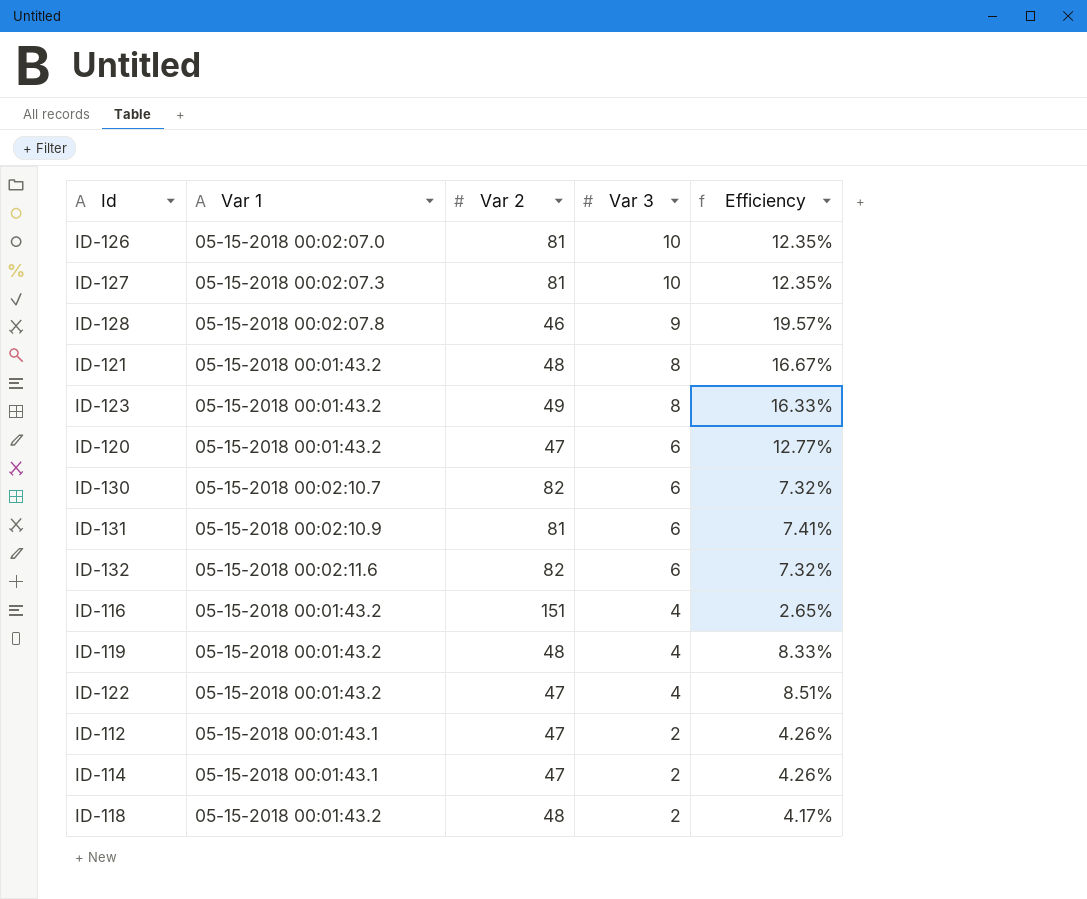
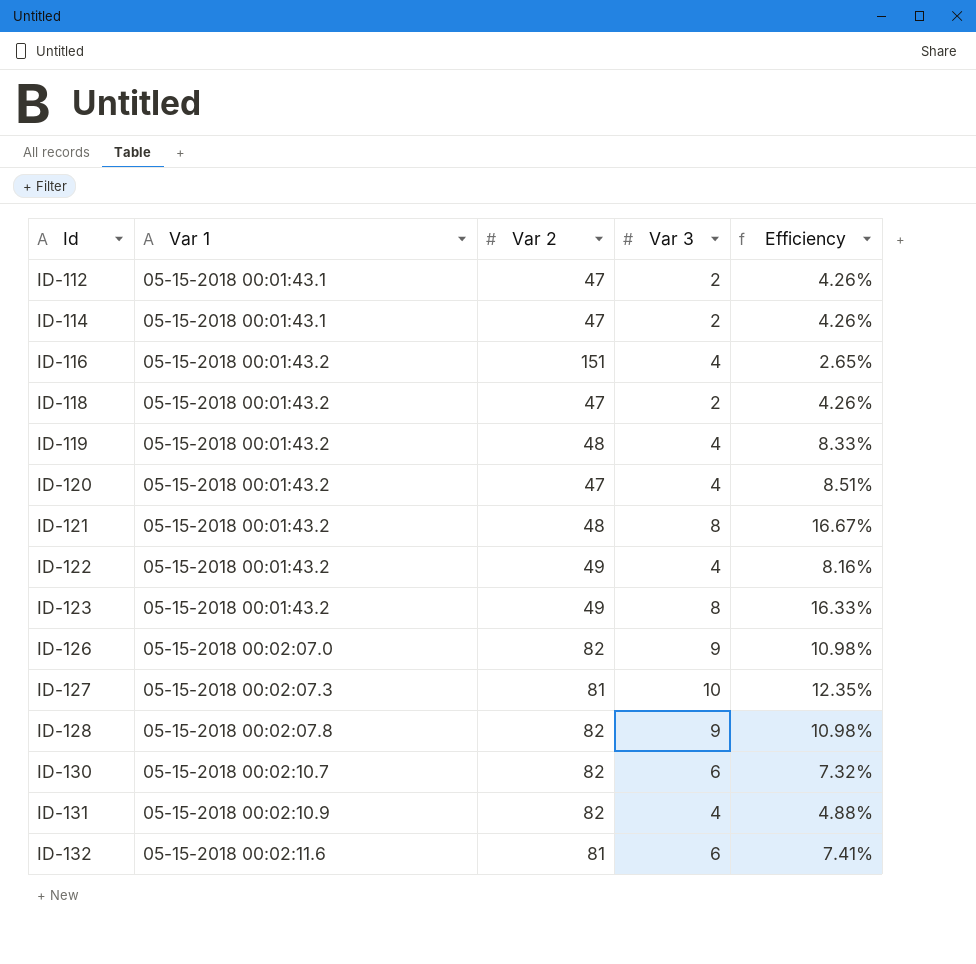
row order: Var 3 descending -> Id ascending
ID-118 | Var 2: 48 -> 47
ID-118 | Efficiency: 4.17% -> 4.26%
ID-120 | Var 3: 6 -> 4
ID-120 | Efficiency: 12.77% -> 8.51%
ID-122 | Var 2: 47 -> 49
ID-122 | Efficiency: 8.51% -> 8.16%
ID-126 | Var 2: 81 -> 82
ID-126 | Var 3: 10 -> 9
ID-126 | Efficiency: 12.35% -> 10.98%
ID-128 | Var 2: 46 -> 82
ID-128 | Efficiency: 19.57% -> 10.98%
ID-131 | Var 2: 81 -> 82
ID-131 | Var 3: 6 -> 4
ID-131 | Efficiency: 7.41% -> 4.88%
ID-132 | Var 2: 82 -> 81
ID-132 | Efficiency: 7.32% -> 7.41%

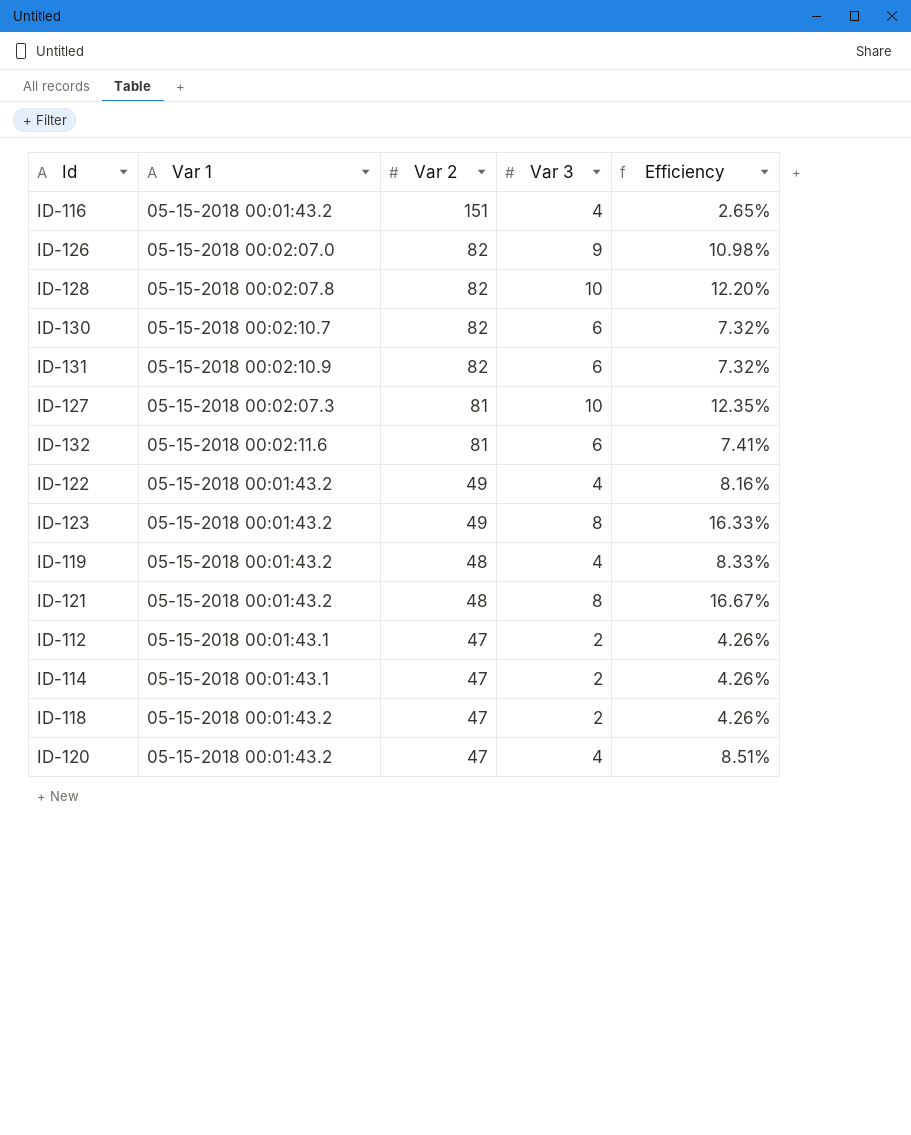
row order: Id ascending -> Var 2 descending
ID-128 | Var 3: 9 -> 10
ID-128 | Efficiency: 10.98% -> 12.20%
ID-131 | Var 3: 4 -> 6
ID-131 | Efficiency: 4.88% -> 7.32%

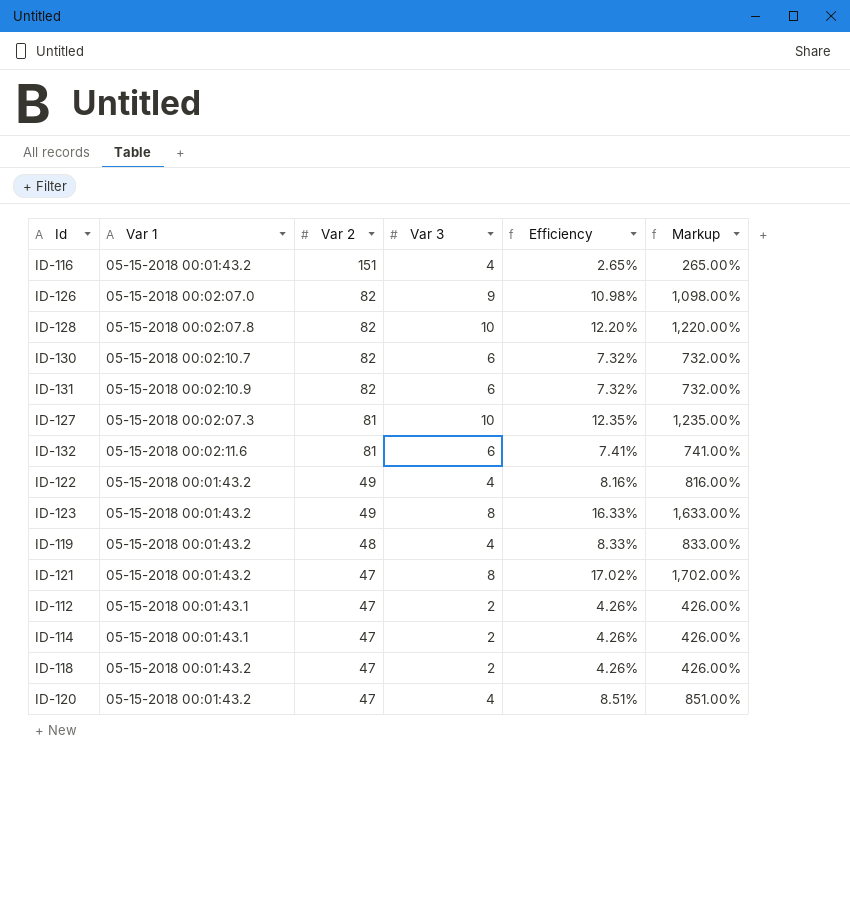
column Markup | formula: none -> [Efficiency] * 100
ID-121 | Var 2: 48 -> 47
ID-121 | Efficiency: 16.67% -> 17.02%

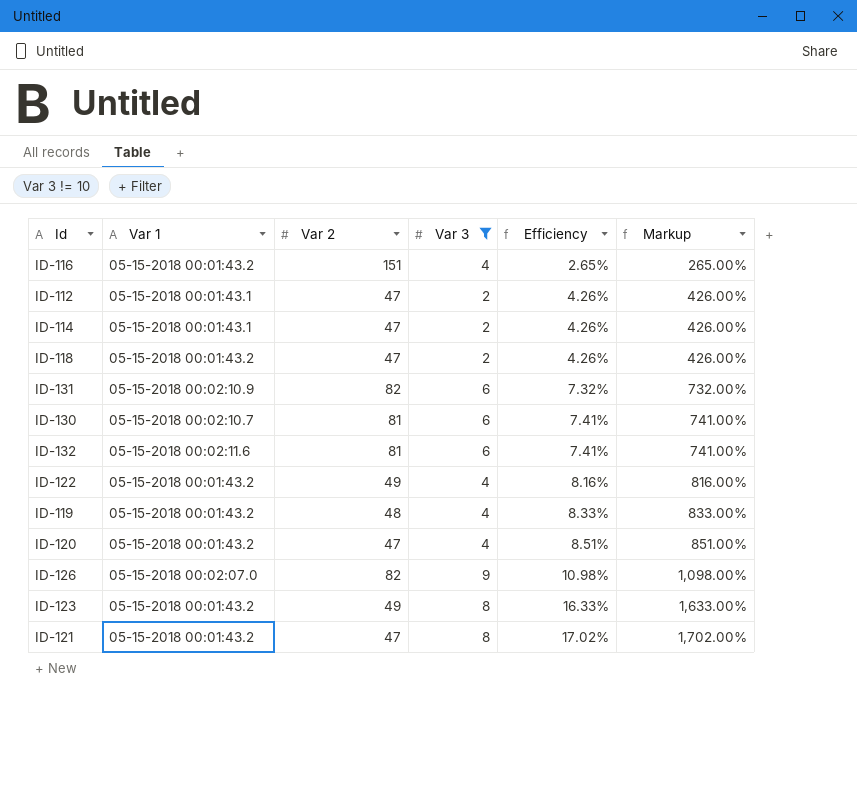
filter: none -> Var 3 != 10
row order: Var 2 descending -> Efficiency ascending
ID-130 | Var 2: 82 -> 81
ID-130 | Efficiency: 7.32% -> 7.41%
ID-130 | Markup: 732.00% -> 741.00%

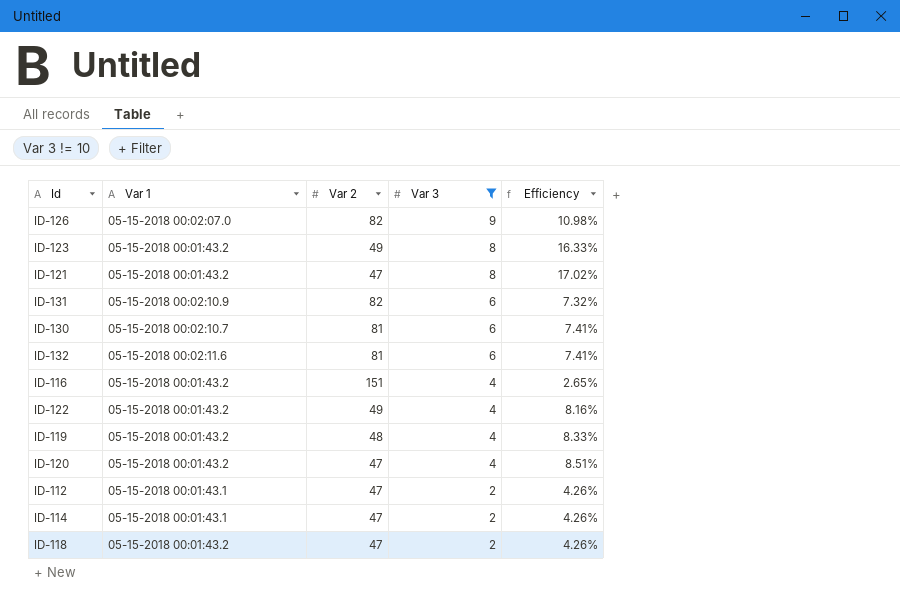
row order: Efficiency ascending -> Var 3 descending
column Markup | formula: [Efficiency] * 100 -> none

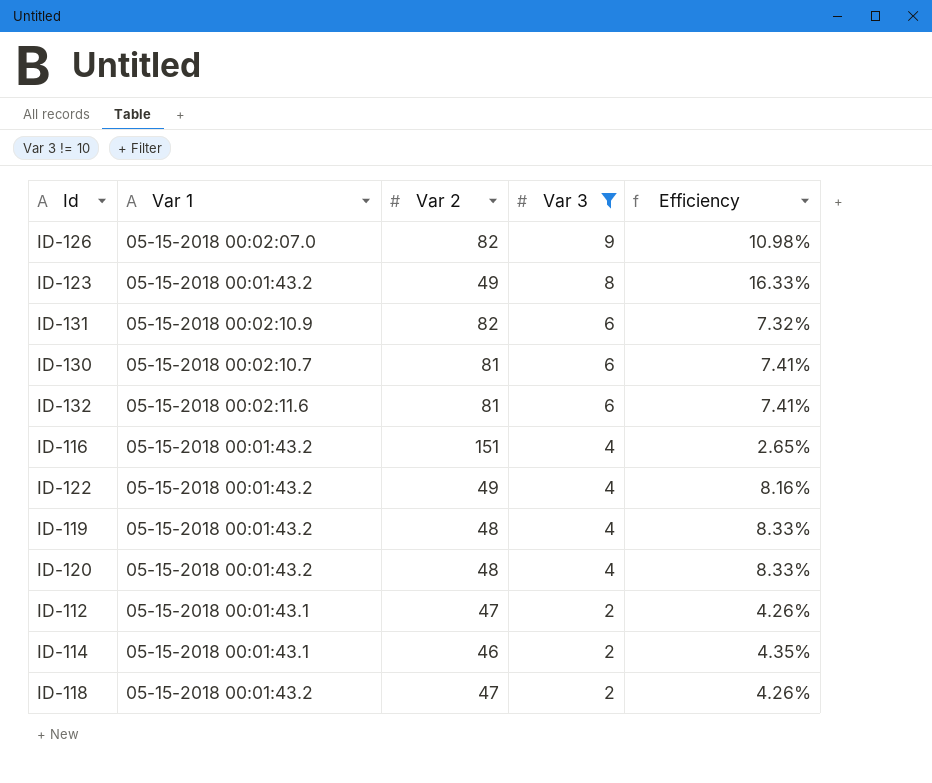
row ID-121: 05-15-2018 00:01:43.2 | 47 | 8 | 17.02% -> none
ID-120 | Var 2: 47 -> 48
ID-120 | Efficiency: 8.51% -> 8.33%
ID-114 | Var 2: 47 -> 46
ID-114 | Efficiency: 4.26% -> 4.35%

